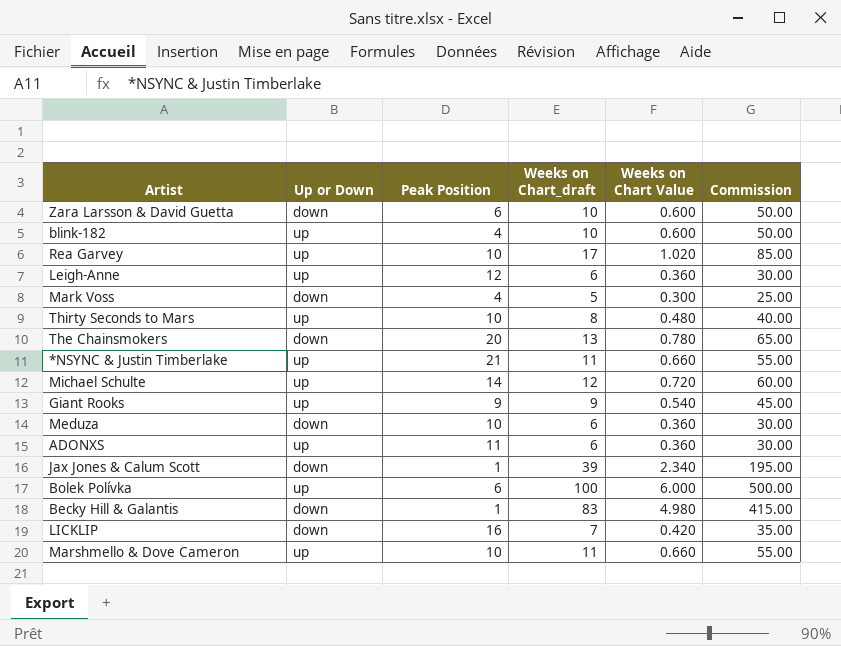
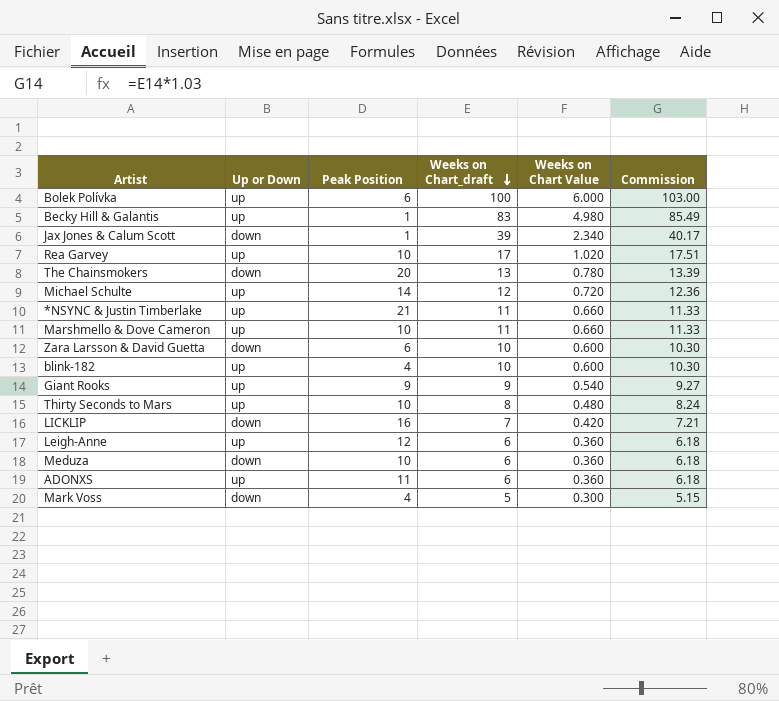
row order: none -> Weeks on Chart_draft descending
column Commission | formula: [Weeks on Chart_draft] * 5 -> [Weeks on Chart_draft] * 1.03
Becky Hill & Galantis | Up or Down: down -> up

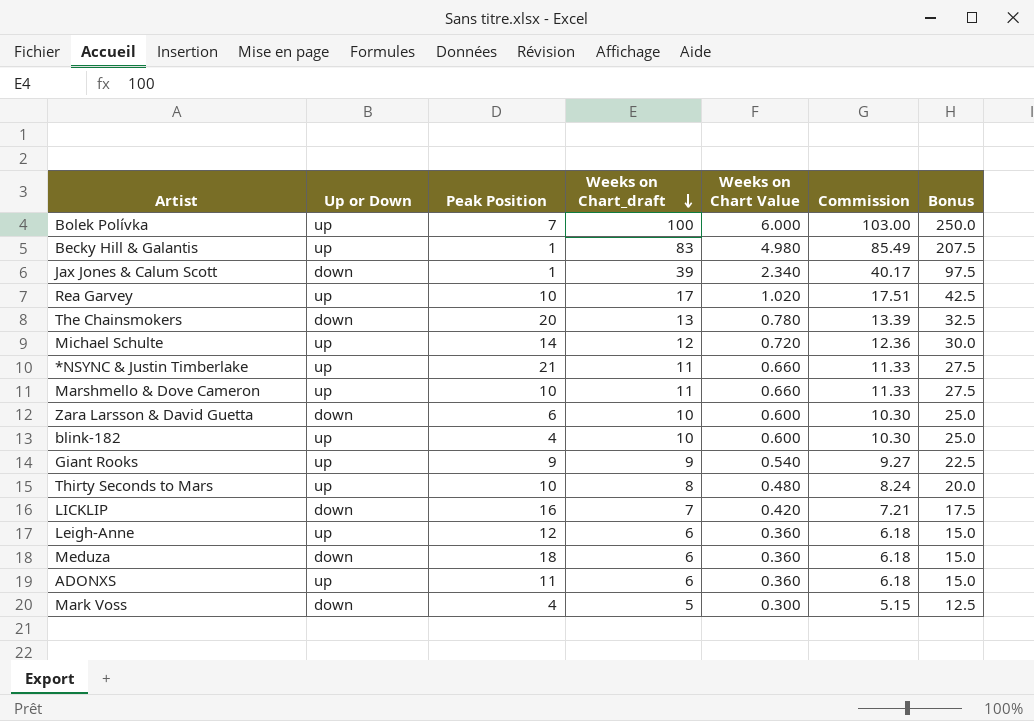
column Bonus | formula: none -> [Weeks on Chart_draft] * 2.5
Bolek Polívka | Peak Position: 6 -> 7
Meduza | Peak Position: 10 -> 18

